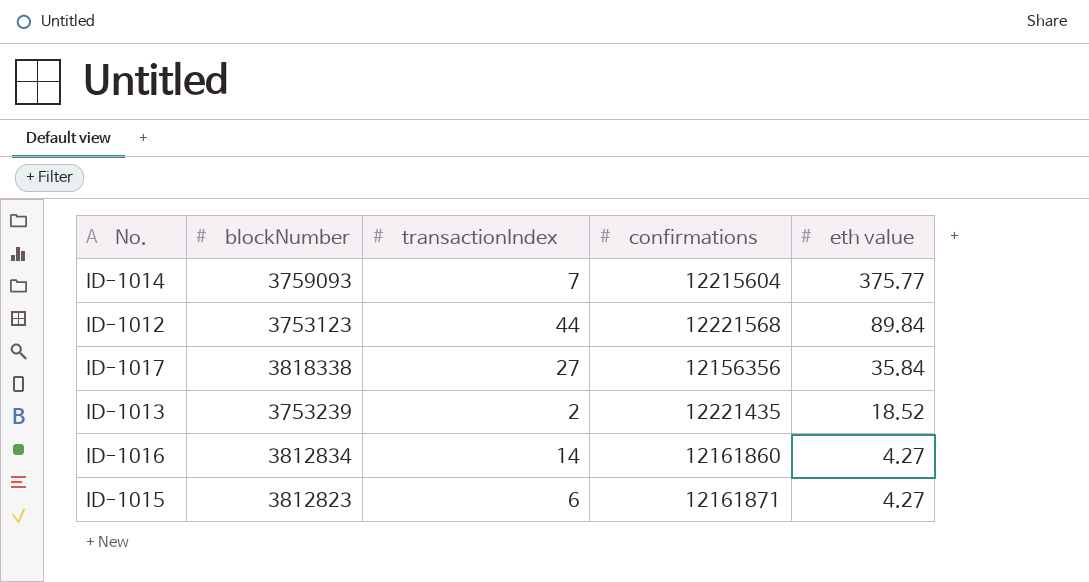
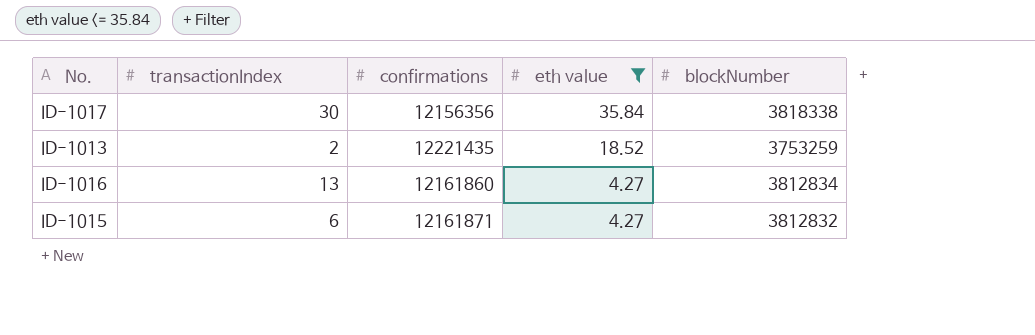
filter: none -> eth value <= 35.84
column blockNumber | position: 2 -> 5
ID-1017 | transactionIndex: 27 -> 30
ID-1013 | blockNumber: 3753239 -> 3753259
ID-1016 | transactionIndex: 14 -> 13
ID-1015 | blockNumber: 3812823 -> 3812832

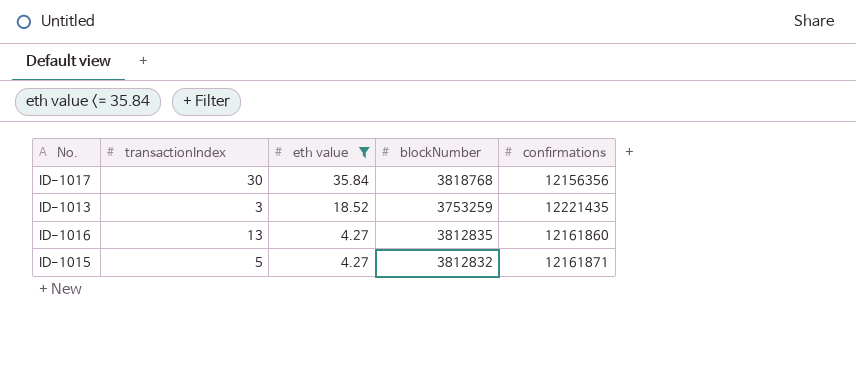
column confirmations | position: 3 -> 5
ID-1017 | blockNumber: 3818338 -> 3818768
ID-1013 | transactionIndex: 2 -> 3
ID-1016 | blockNumber: 3812834 -> 3812835
ID-1015 | transactionIndex: 6 -> 5

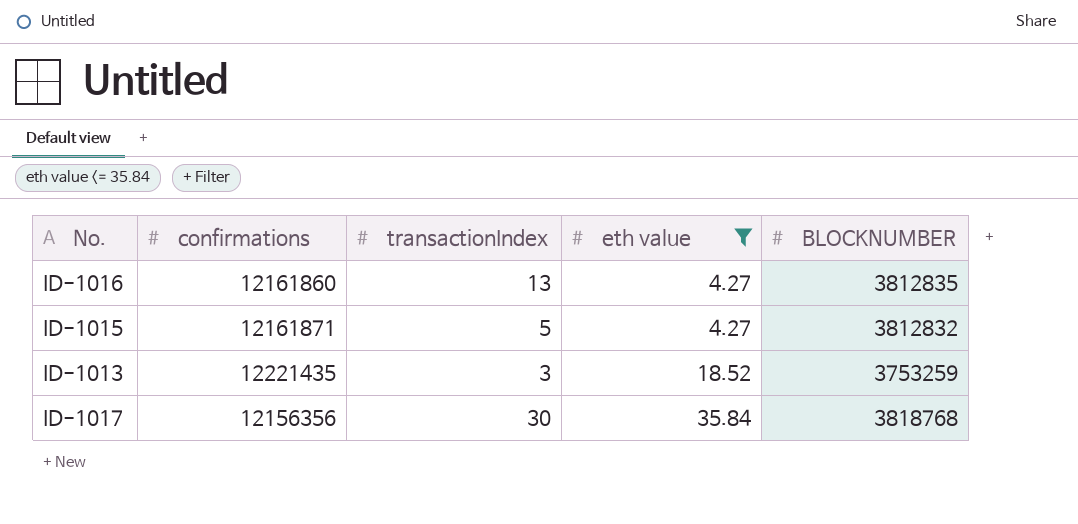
row order: eth value descending -> eth value ascending
column confirmations | position: 5 -> 2
column name: blockNumber -> BLOCKNUMBER

